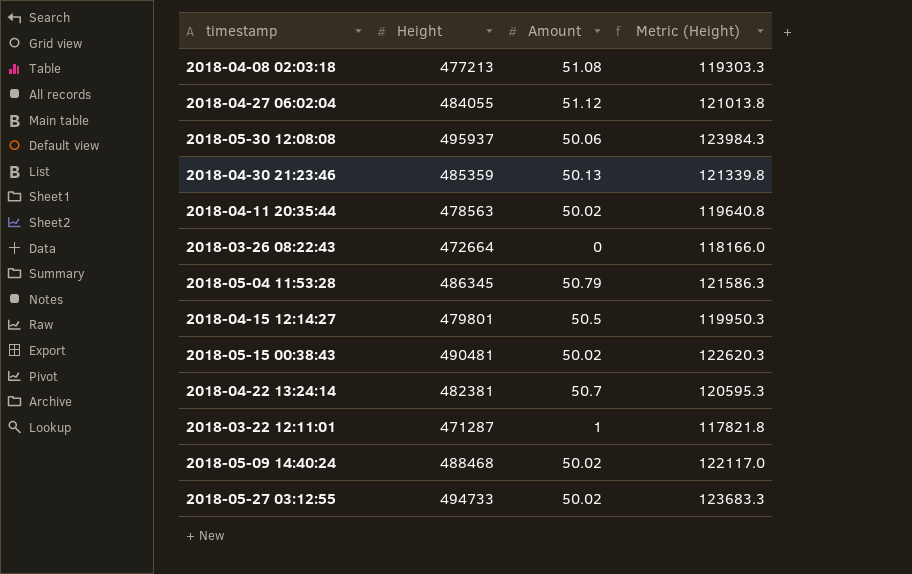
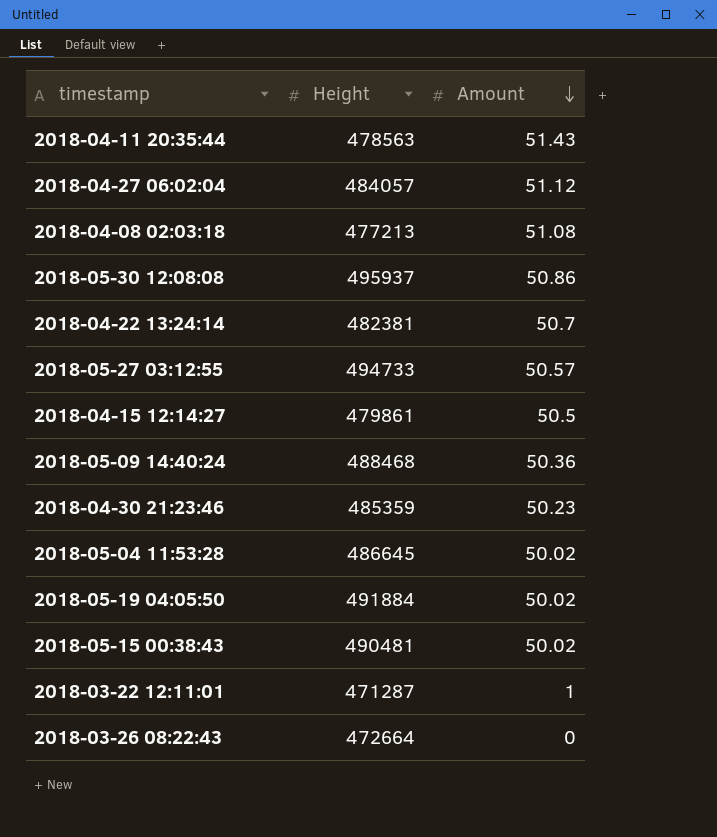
row order: none -> Amount descending
column Metric (Height) | formula: [Height] * 0.25 -> none
2018-04-11 20:35:44 | Amount: 50.02 -> 51.43
2018-04-27 06:02:04 | Height: 484055 -> 484057
2018-05-30 12:08:08 | Amount: 50.06 -> 50.86
2018-05-27 03:12:55 | Amount: 50.02 -> 50.57
2018-04-15 12:14:27 | Height: 479801 -> 479861
2018-05-09 14:40:24 | Amount: 50.02 -> 50.36
2018-04-30 21:23:46 | Amount: 50.13 -> 50.23
2018-05-04 11:53:28 | Height: 486345 -> 486645
2018-05-04 11:53:28 | Amount: 50.79 -> 50.02
row 2018-05-19 04:05:50: none -> 491884 | 50.02

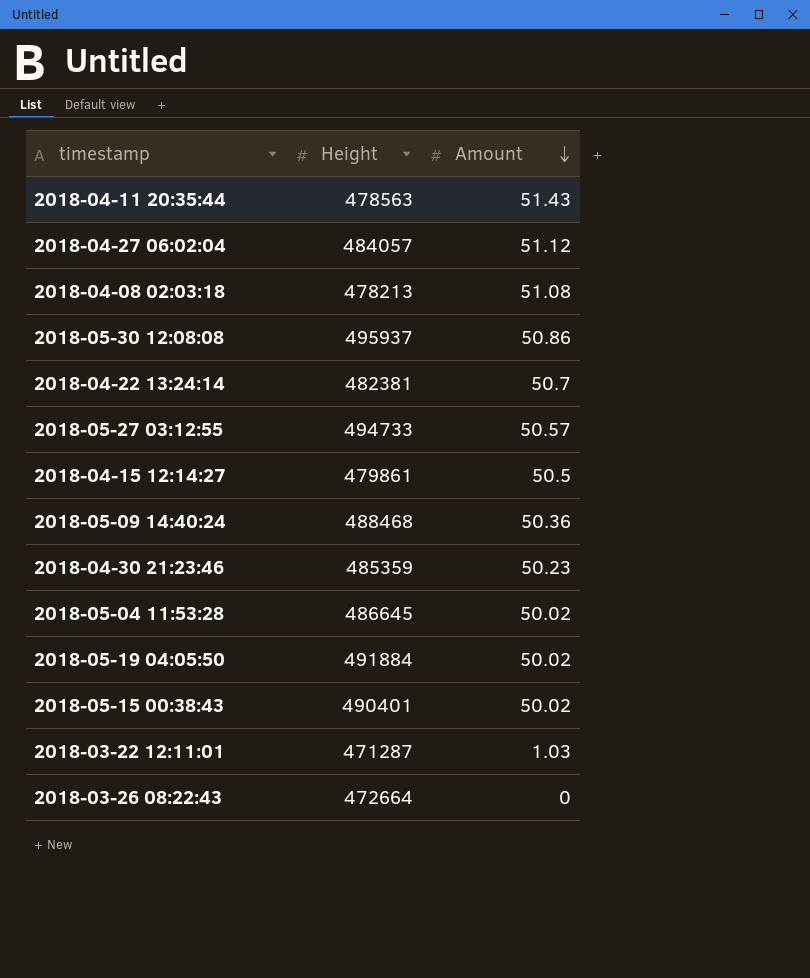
2018-04-08 02:03:18 | Height: 477213 -> 478213
2018-05-15 00:38:43 | Height: 490481 -> 490401
2018-03-22 12:11:01 | Amount: 1 -> 1.03

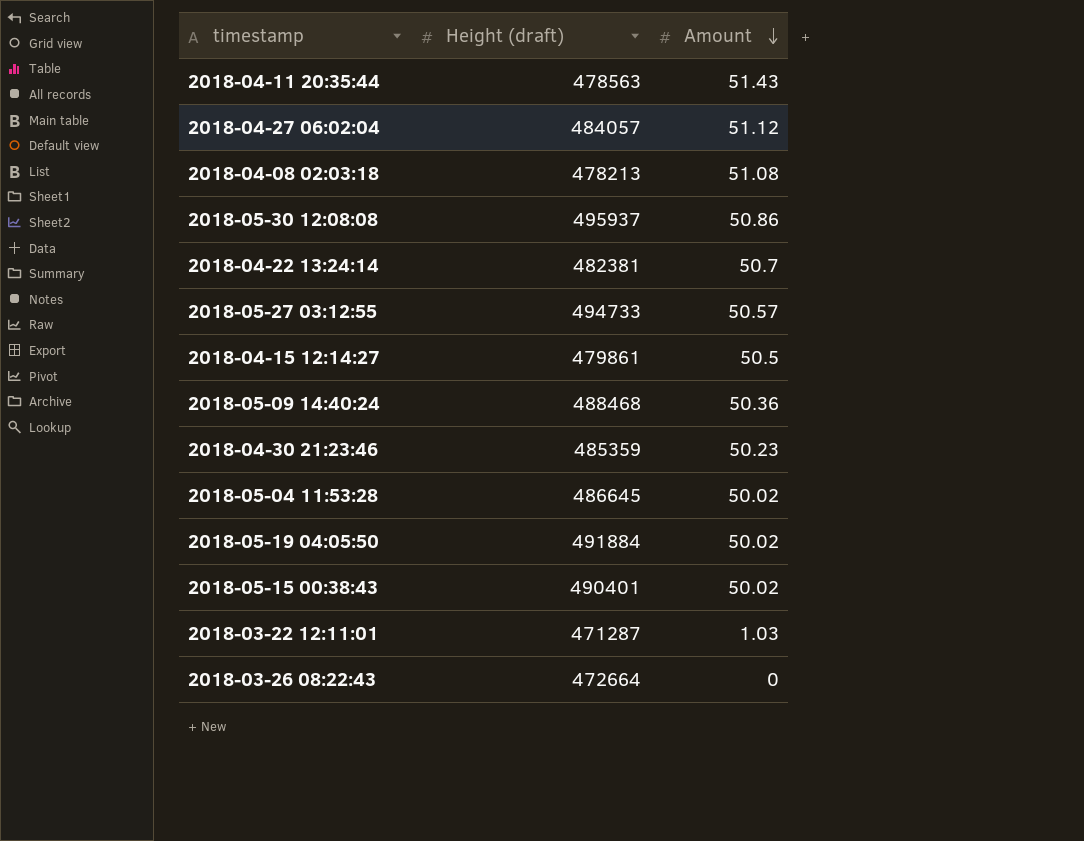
column name: Height -> Height (draft)

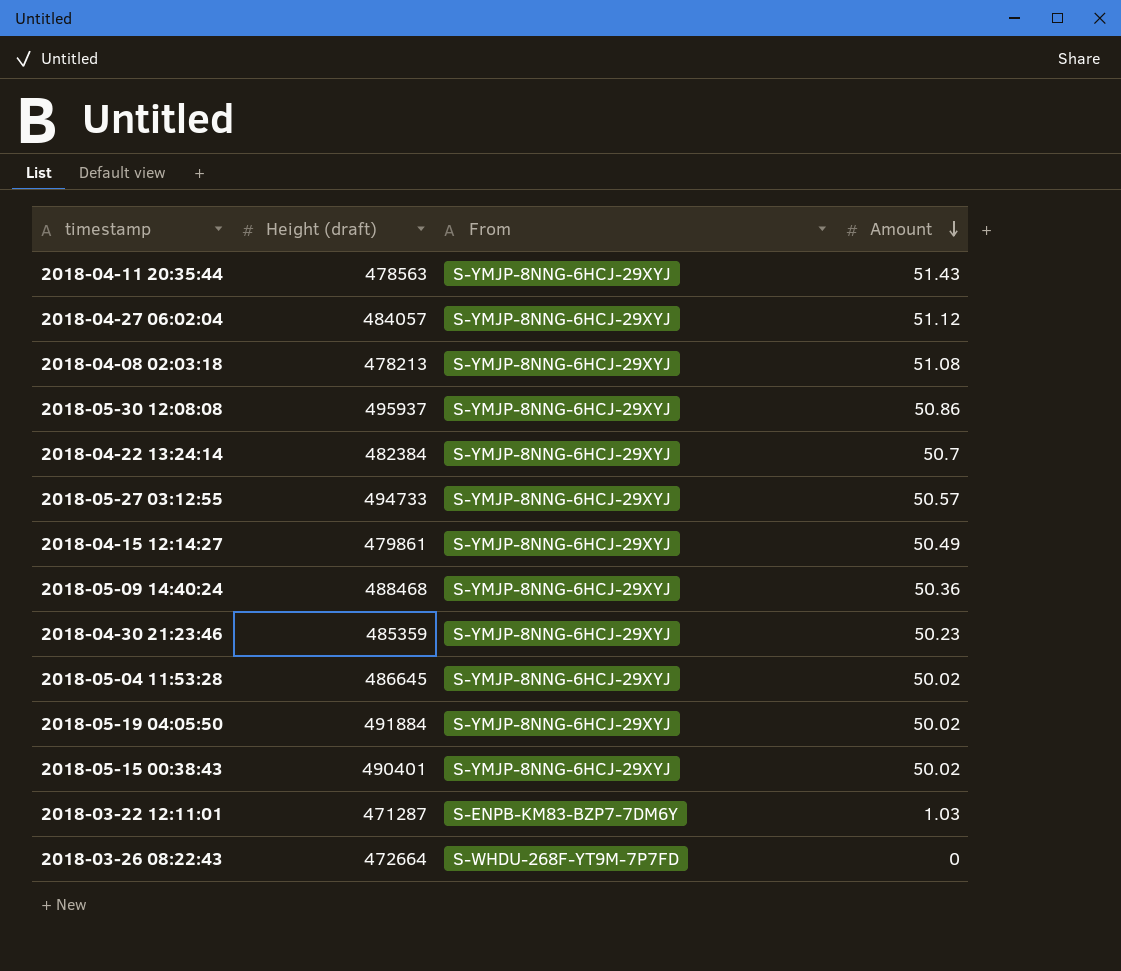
column From | position: none -> 3
2018-04-22 13:24:14 | Height (draft): 482381 -> 482384
2018-04-15 12:14:27 | Amount: 50.5 -> 50.49

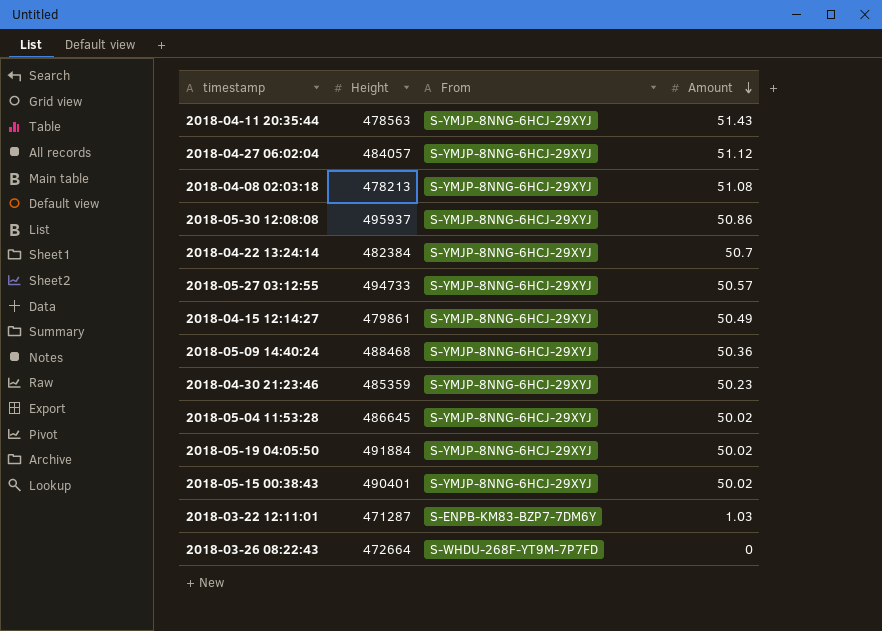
column name: Height (draft) -> Height

